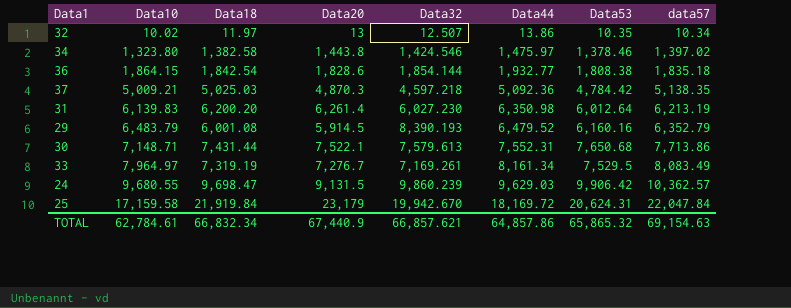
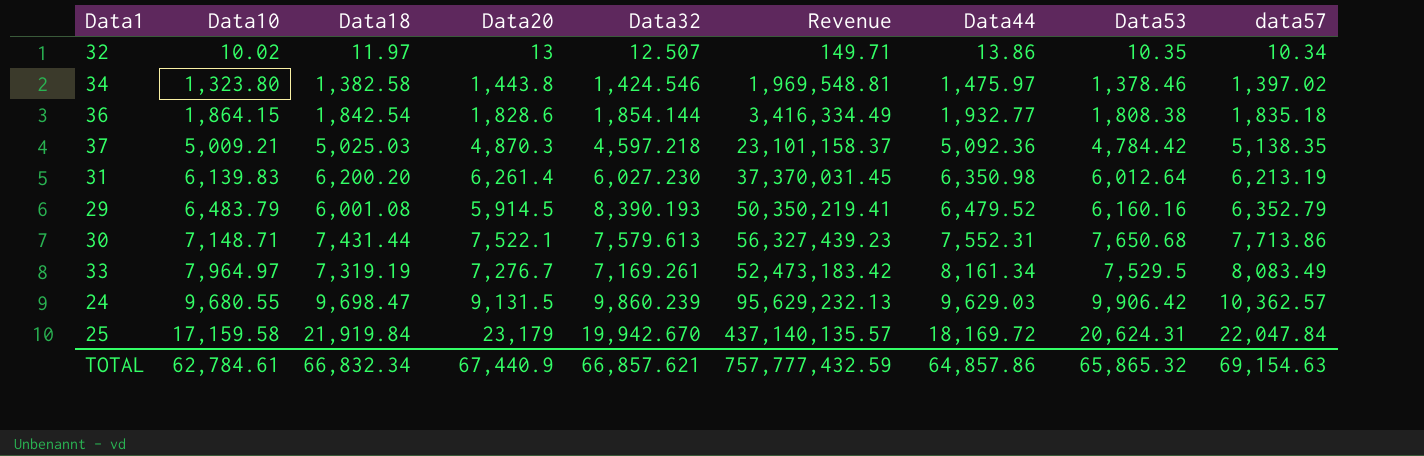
column Revenue | formula: none -> [Data18] * [Data32]

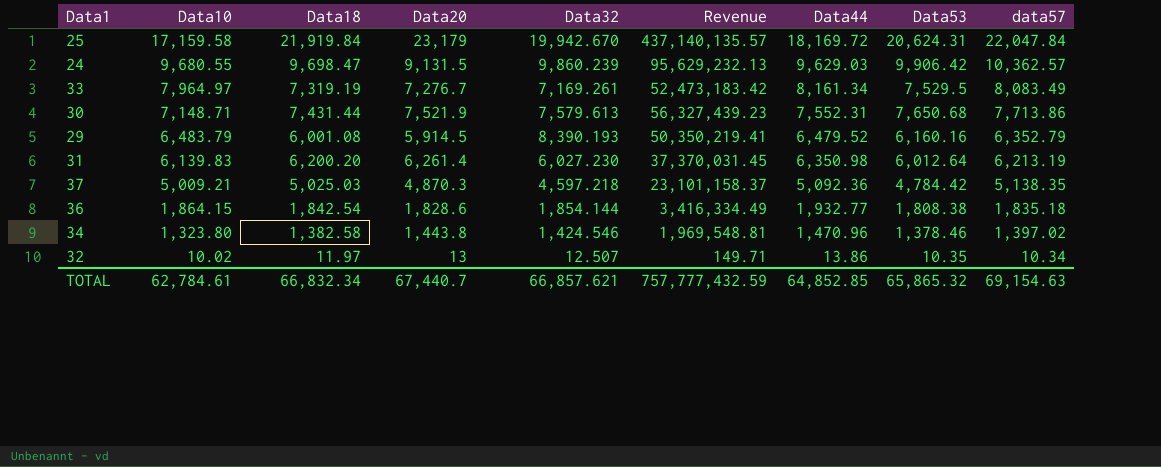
row order: Data10 ascending -> Data10 descending
30 | Data20: 7,522.1 -> 7,521.9
34 | Data44: 1,475.97 -> 1,470.96
TOTAL | Data20: 67,440.9 -> 67,440.7
TOTAL | Data44: 64,857.86 -> 64,852.85

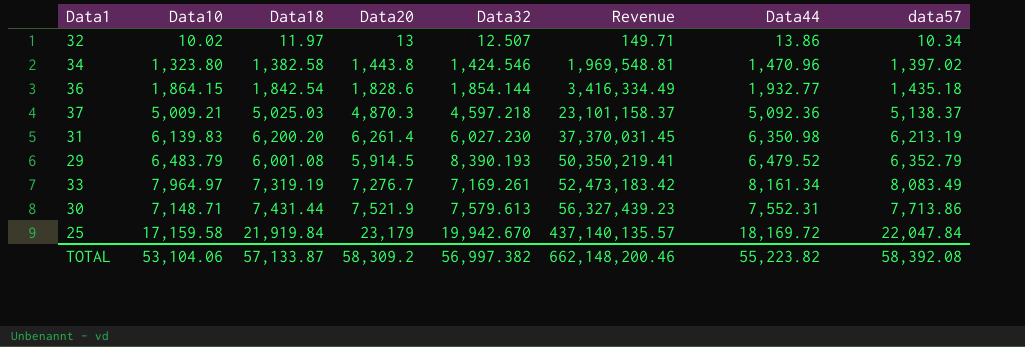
row order: Data10 descending -> Revenue ascending
column Data53 | position: 8 -> none
row 24: 9,680.55 | 9,698.47 | 9,131.5 | 9,860.239 | 95,629,232.13 | 9,629.03 | 9,906.42 | 10,362.57 -> none
36 | data57: 1,835.18 -> 1,435.18
37 | data57: 5,138.35 -> 5,138.37
TOTAL | Data10: 62,784.61 -> 53,104.06
TOTAL | Data18: 66,832.34 -> 57,133.87
TOTAL | Data20: 67,440.7 -> 58,309.2
TOTAL | Data32: 66,857.621 -> 56,997.382
TOTAL | Revenue: 757,777,432.59 -> 662,148,200.46
TOTAL | Data44: 64,852.85 -> 55,223.82
TOTAL | data57: 69,154.63 -> 58,392.08

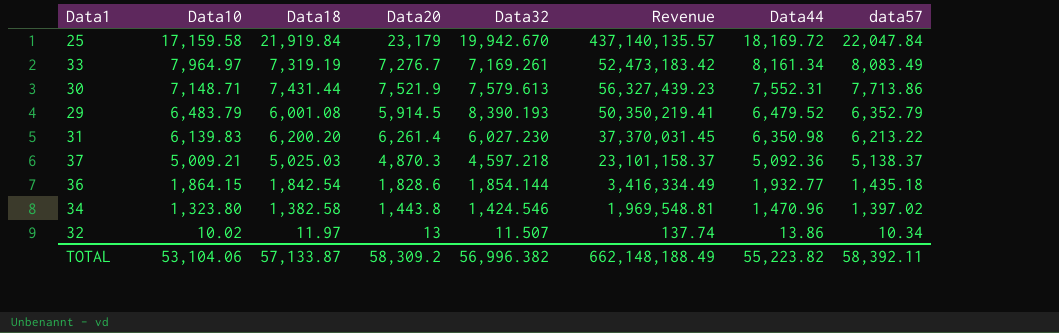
row order: Revenue ascending -> Data10 descending
31 | data57: 6,213.19 -> 6,213.22
32 | Data32: 12.507 -> 11.507
32 | Revenue: 149.71 -> 137.74
TOTAL | Data32: 56,997.382 -> 56,996.382
TOTAL | Revenue: 662,148,200.46 -> 662,148,188.49
TOTAL | data57: 58,392.08 -> 58,392.11

